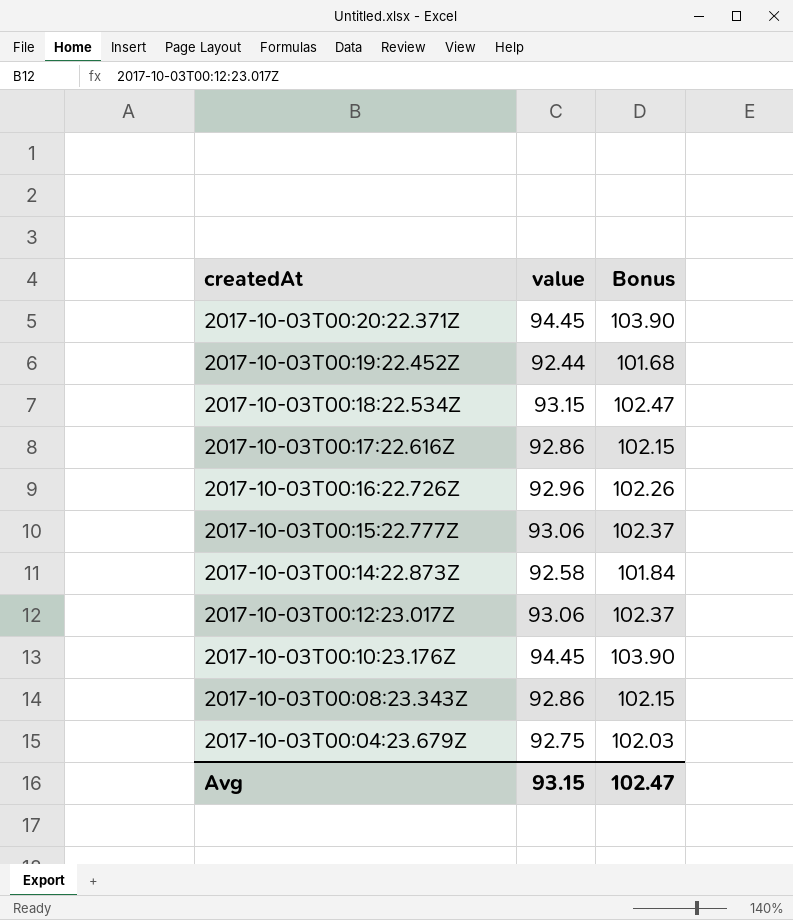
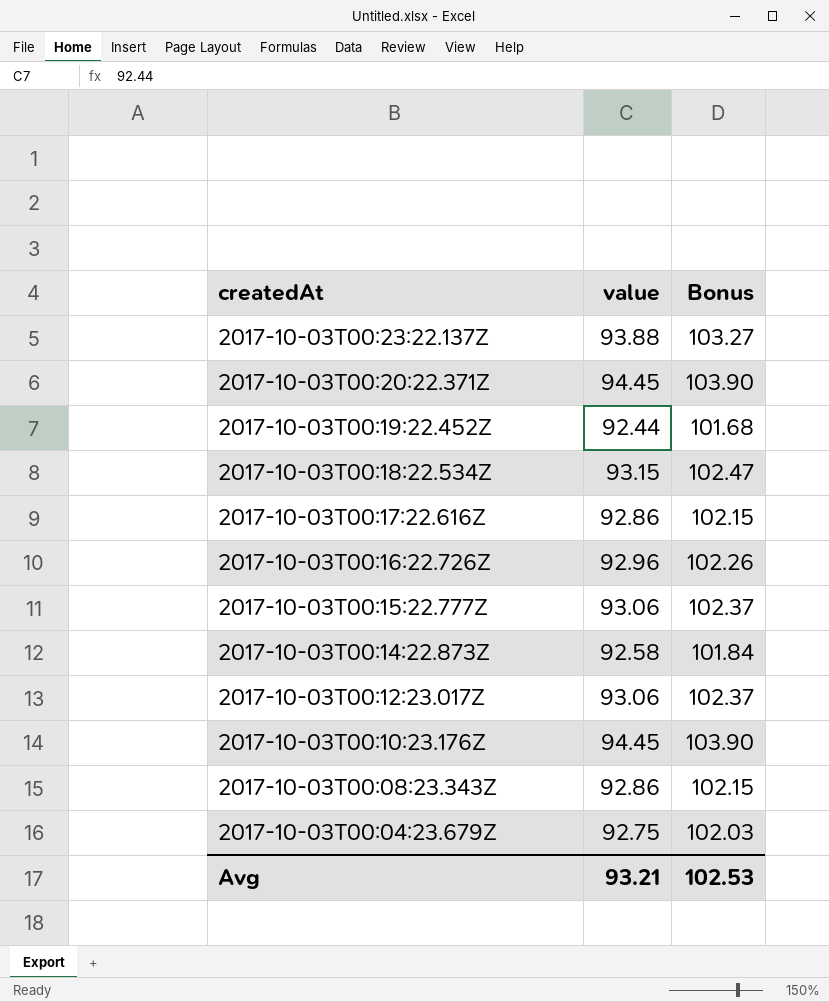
row 2017-10-03T00:23:22.137Z: none -> 93.88 | 103.27
Avg | value: 93.15 -> 93.21
Avg | Bonus: 102.47 -> 102.53

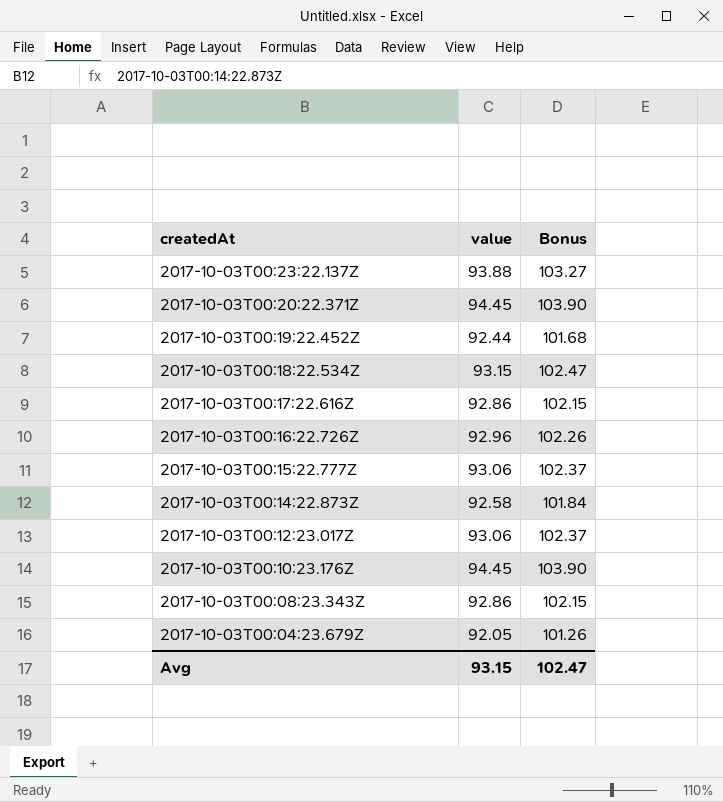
2017-10-03T00:04:23.679Z | value: 92.75 -> 92.05
2017-10-03T00:04:23.679Z | Bonus: 102.03 -> 101.26
Avg | value: 93.21 -> 93.15
Avg | Bonus: 102.53 -> 102.47

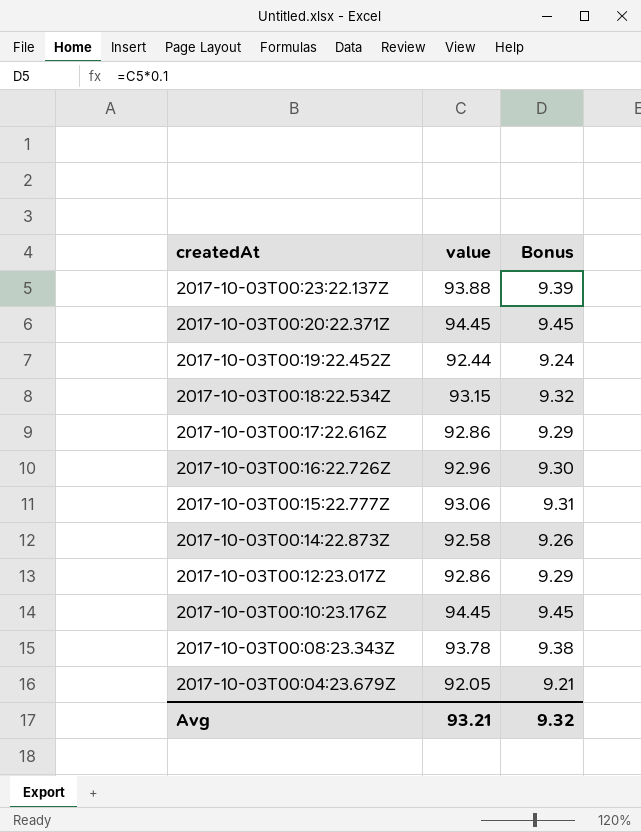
column Bonus | formula: [value] * 1.1 -> [value] * 0.1
2017-10-03T00:12:23.017Z | value: 93.06 -> 92.86
2017-10-03T00:08:23.343Z | value: 92.86 -> 93.78
Avg | value: 93.15 -> 93.21
Avg | Bonus: 102.47 -> 9.32

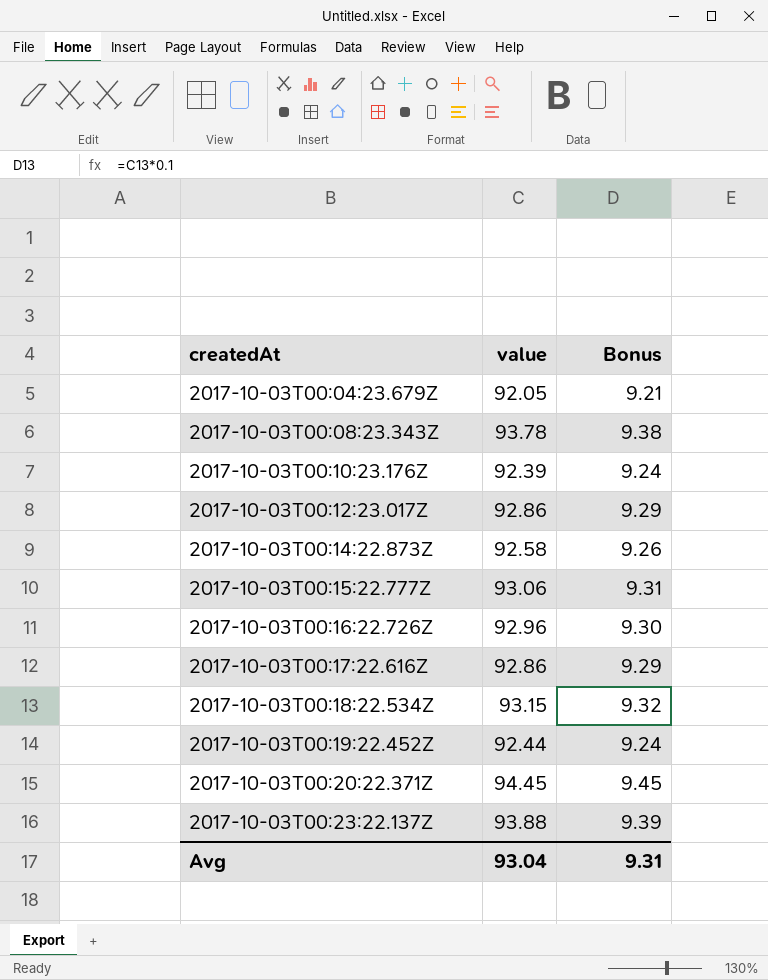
row order: createdAt descending -> createdAt ascending
2017-10-03T00:10:23.176Z | value: 94.45 -> 92.39
2017-10-03T00:10:23.176Z | Bonus: 9.45 -> 9.24
Avg | value: 93.21 -> 93.04
Avg | Bonus: 9.32 -> 9.31

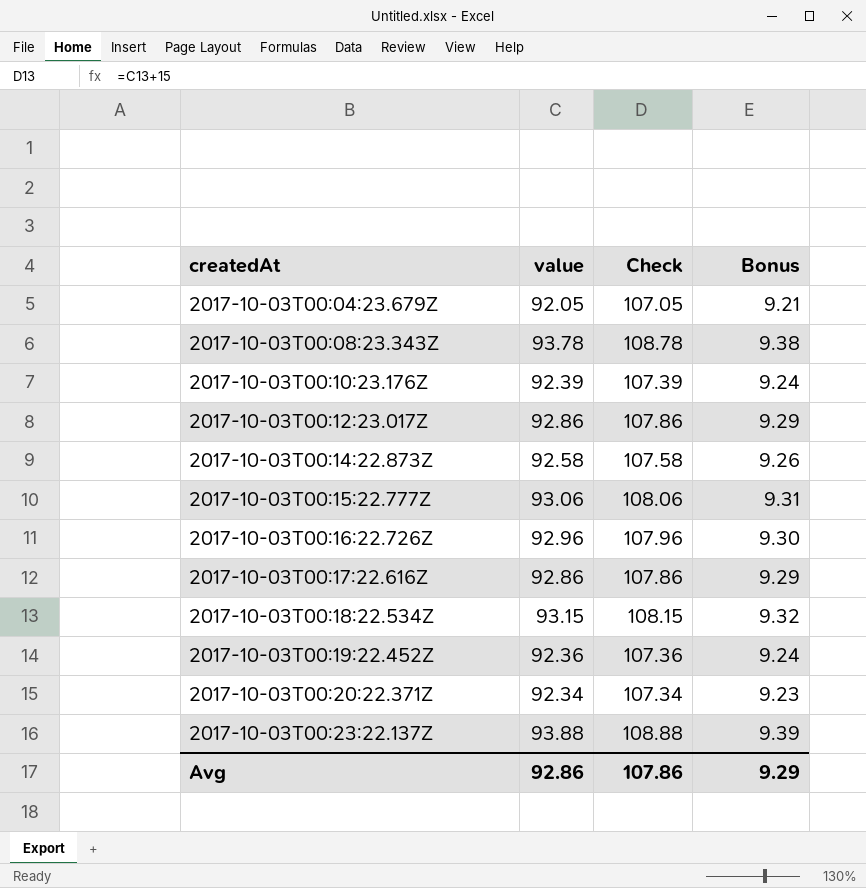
column Check | formula: none -> [value] + 15
2017-10-03T00:19:22.452Z | value: 92.44 -> 92.36
2017-10-03T00:20:22.371Z | value: 94.45 -> 92.34
2017-10-03T00:20:22.371Z | Bonus: 9.45 -> 9.23
Avg | value: 93.04 -> 92.86
Avg | Bonus: 9.31 -> 9.29

